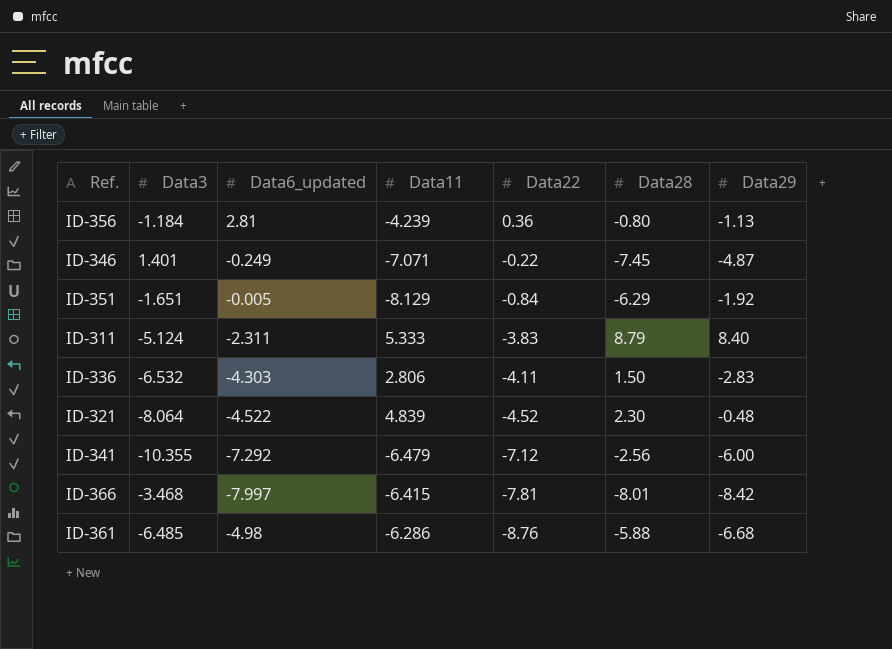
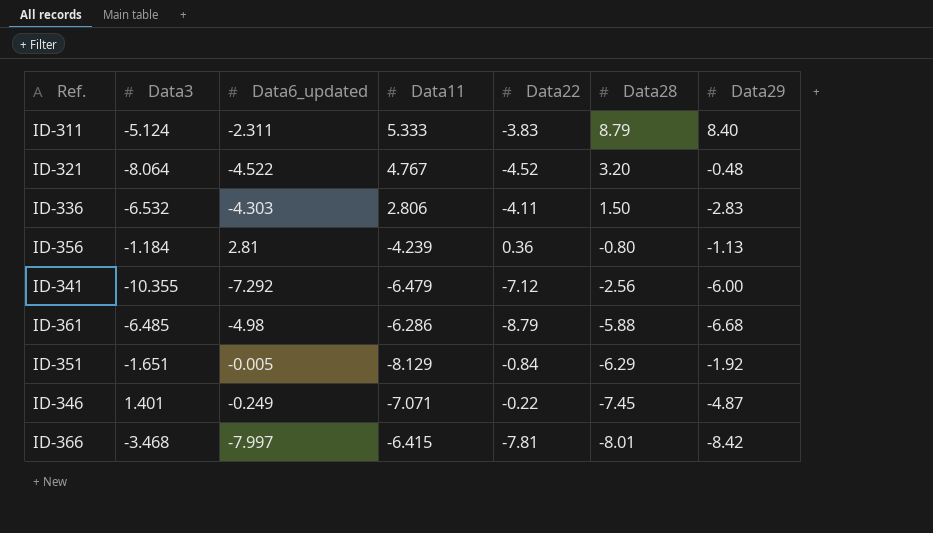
row order: Data22 descending -> Data28 descending
ID-321 | Data11: 4.839 -> 4.767
ID-321 | Data28: 2.30 -> 3.20
ID-361 | Data22: -8.76 -> -8.79

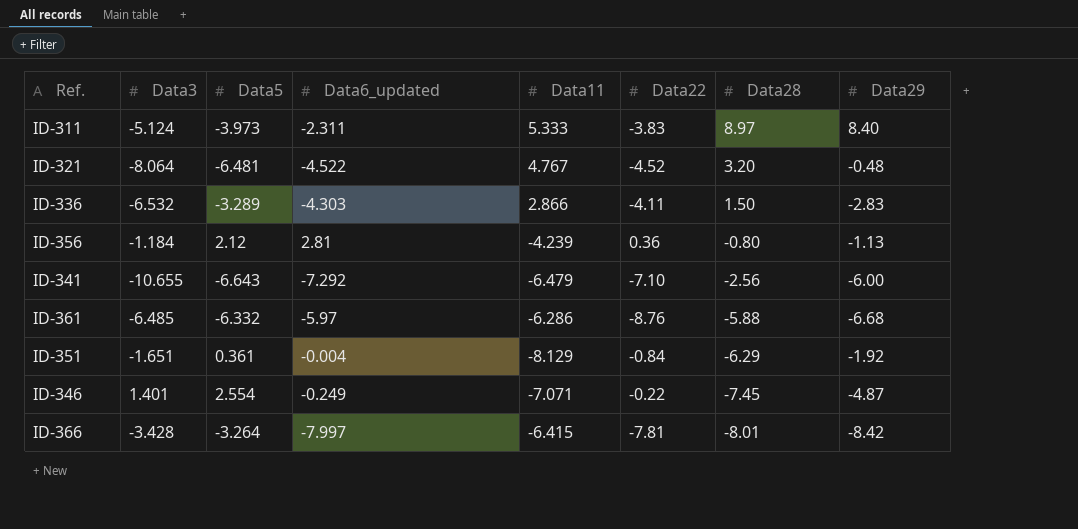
column Data5 | position: none -> 3
ID-311 | Data28: 8.79 -> 8.97
ID-336 | Data11: 2.806 -> 2.866
ID-341 | Data3: -10.355 -> -10.655
ID-341 | Data22: -7.12 -> -7.10
ID-361 | Data6_updated: -4.98 -> -5.97
ID-361 | Data22: -8.79 -> -8.76
ID-351 | Data6_updated: -0.005 -> -0.004
ID-366 | Data3: -3.468 -> -3.428

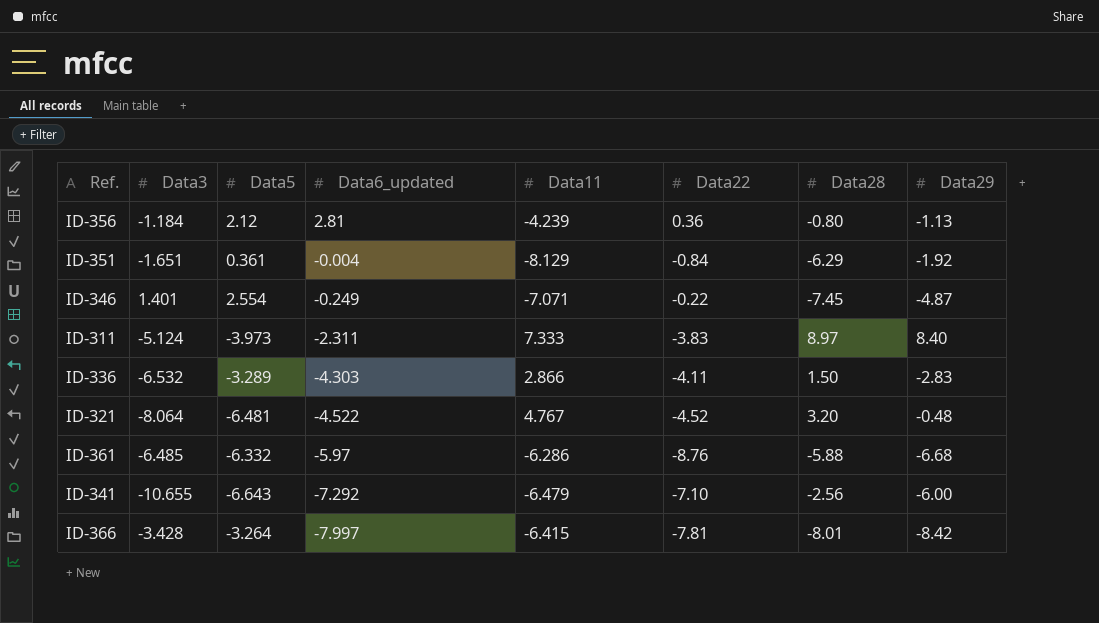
row order: Data28 descending -> Data6_updated descending
ID-311 | Data11: 5.333 -> 7.333

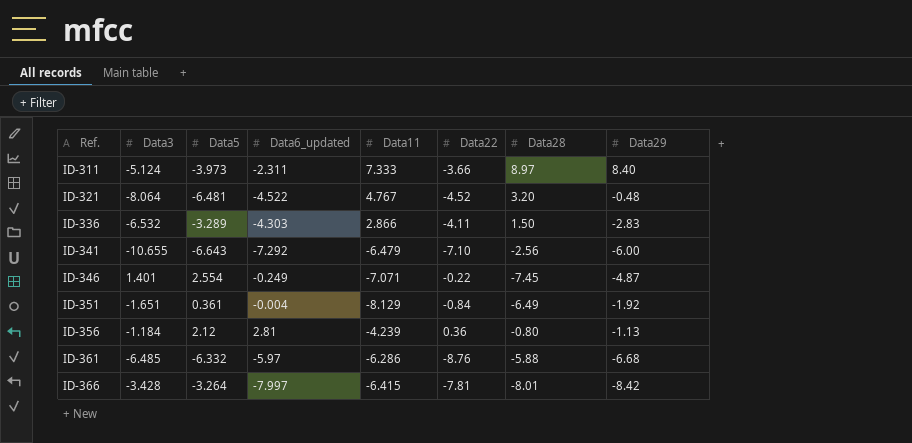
row order: Data6_updated descending -> Ref. ascending
ID-311 | Data22: -3.83 -> -3.66
ID-351 | Data28: -6.29 -> -6.49

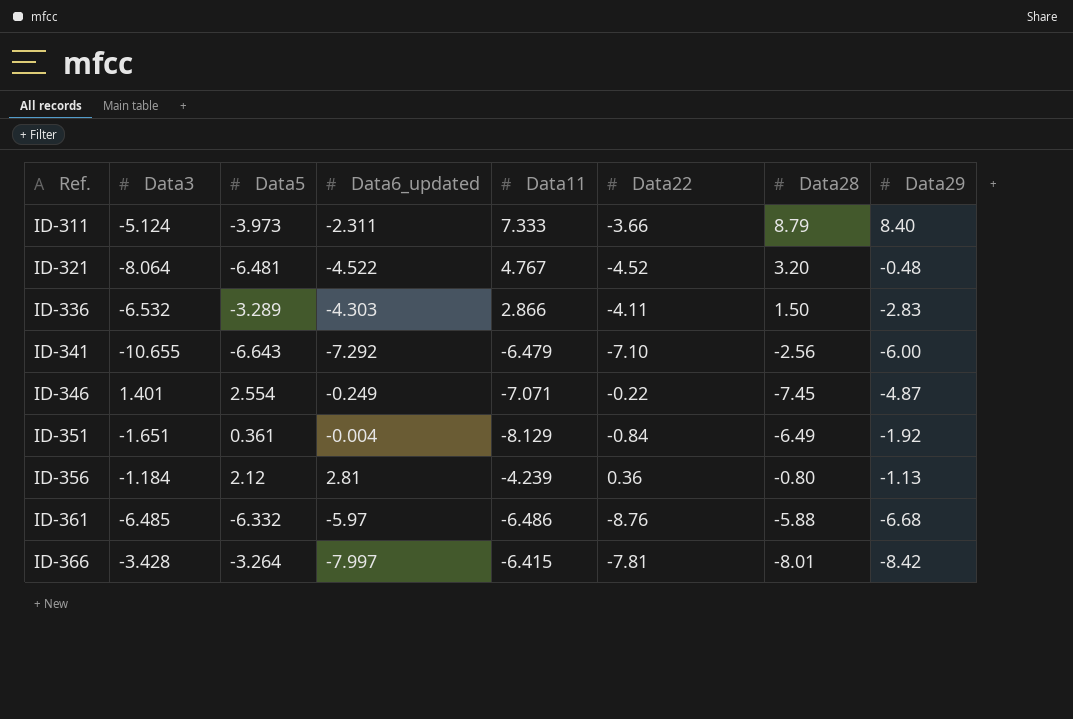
ID-311 | Data28: 8.97 -> 8.79
ID-361 | Data11: -6.286 -> -6.486

